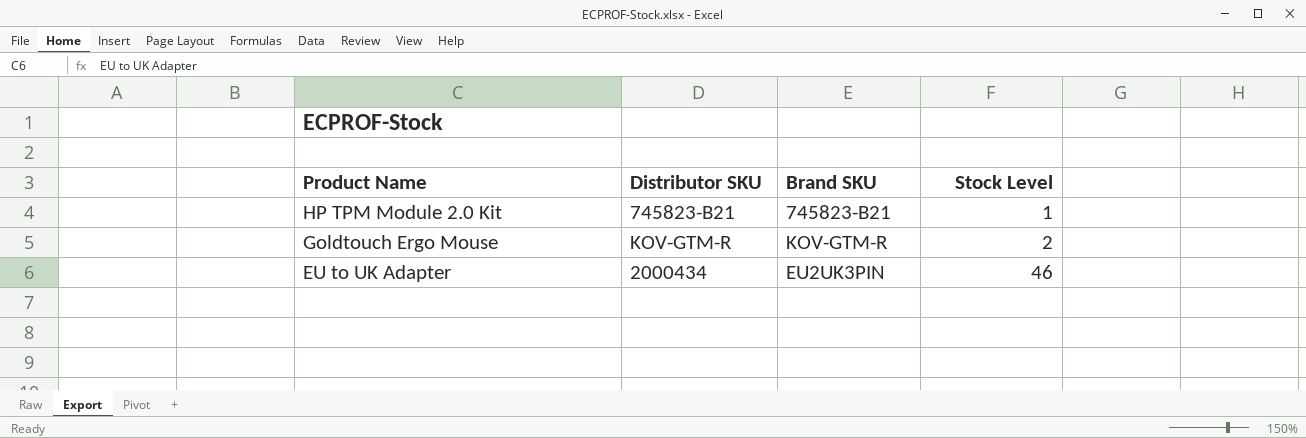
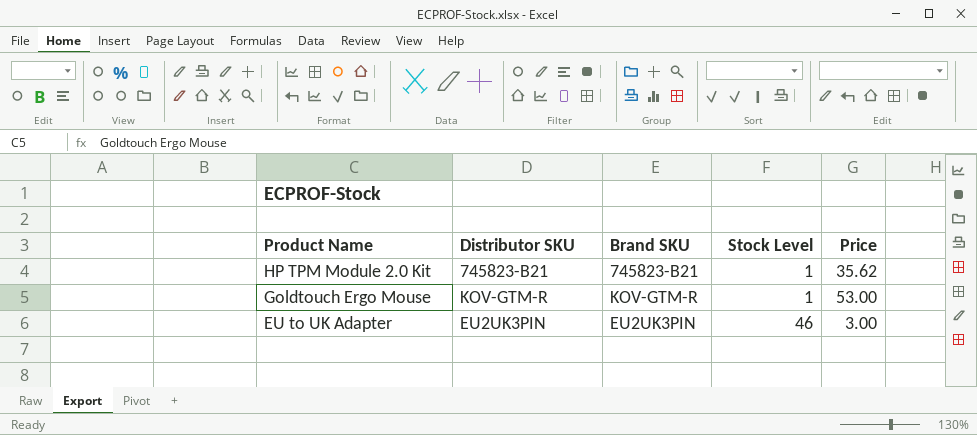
column Price | position: none -> 5
Goldtouch Ergo Mouse | Stock Level: 2 -> 1
EU to UK Adapter | Distributor SKU: 2000434 -> EU2UK3PIN

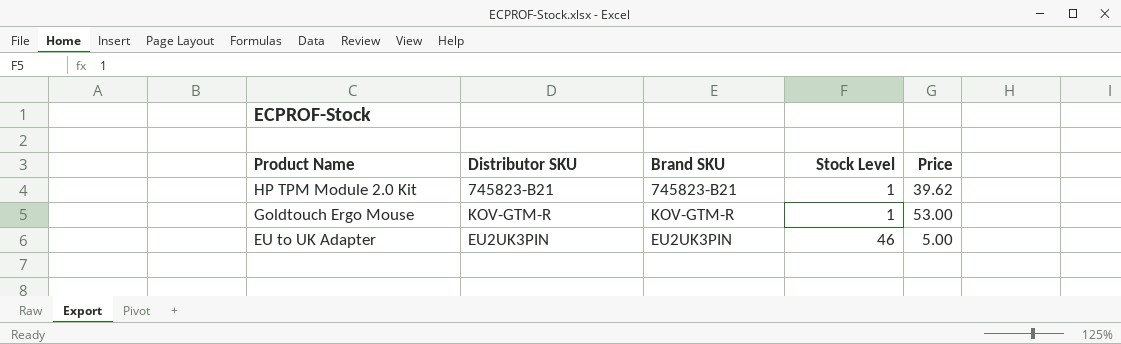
HP TPM Module 2.0 Kit | Price: 35.62 -> 39.62
EU to UK Adapter | Price: 3.00 -> 5.00

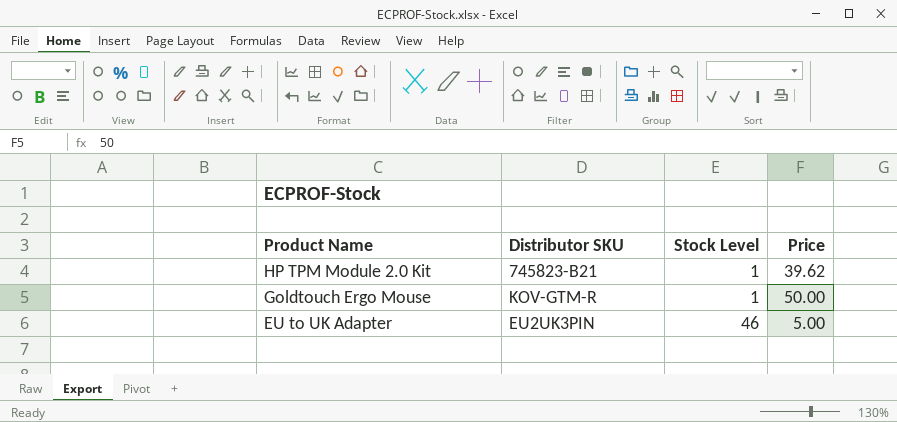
column Brand SKU | position: 3 -> none
Goldtouch Ergo Mouse | Price: 53.00 -> 50.00

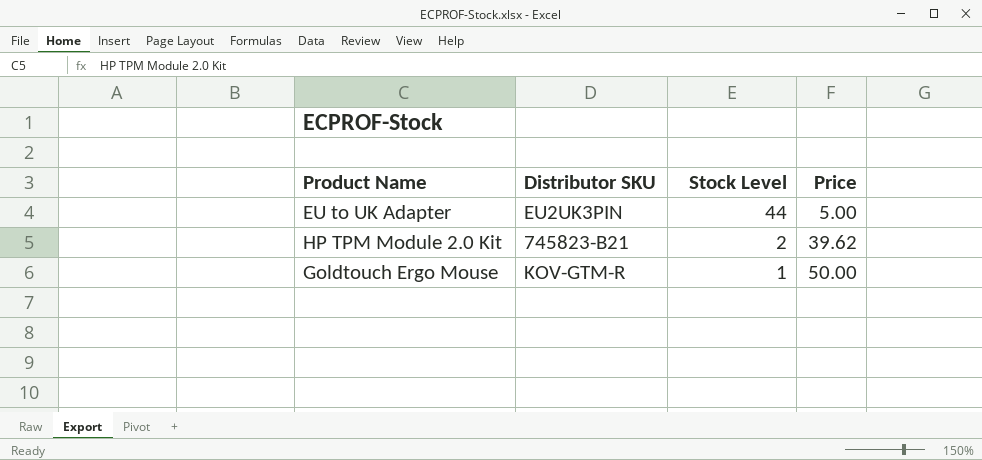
row order: Product Name descending -> Stock Level descending
EU to UK Adapter | Stock Level: 46 -> 44
HP TPM Module 2.0 Kit | Stock Level: 1 -> 2

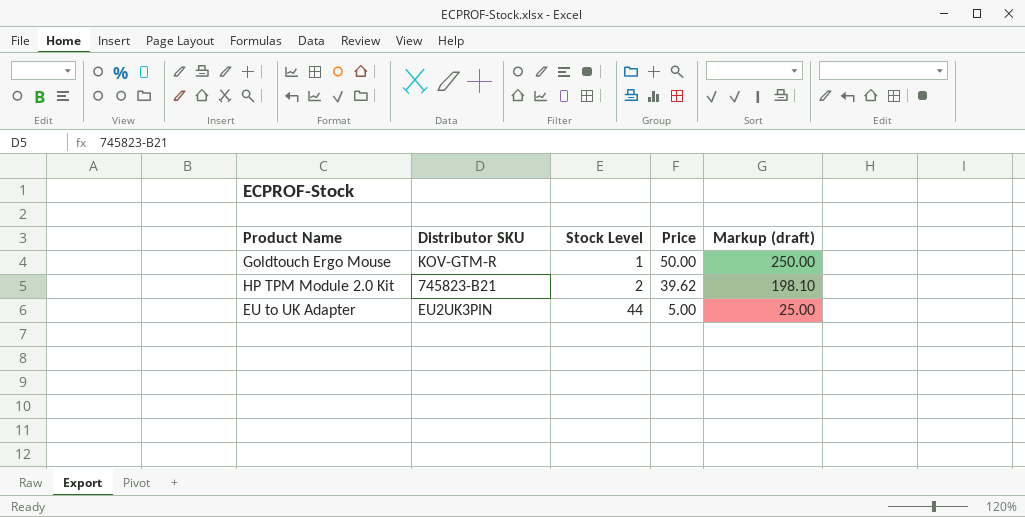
row order: Stock Level descending -> Stock Level ascending
column Markup (draft) | formula: none -> [Price] * 5

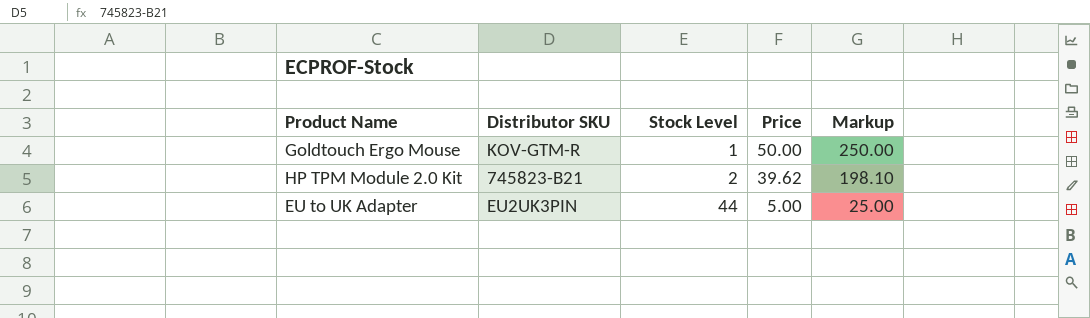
column name: Markup (draft) -> Markup

